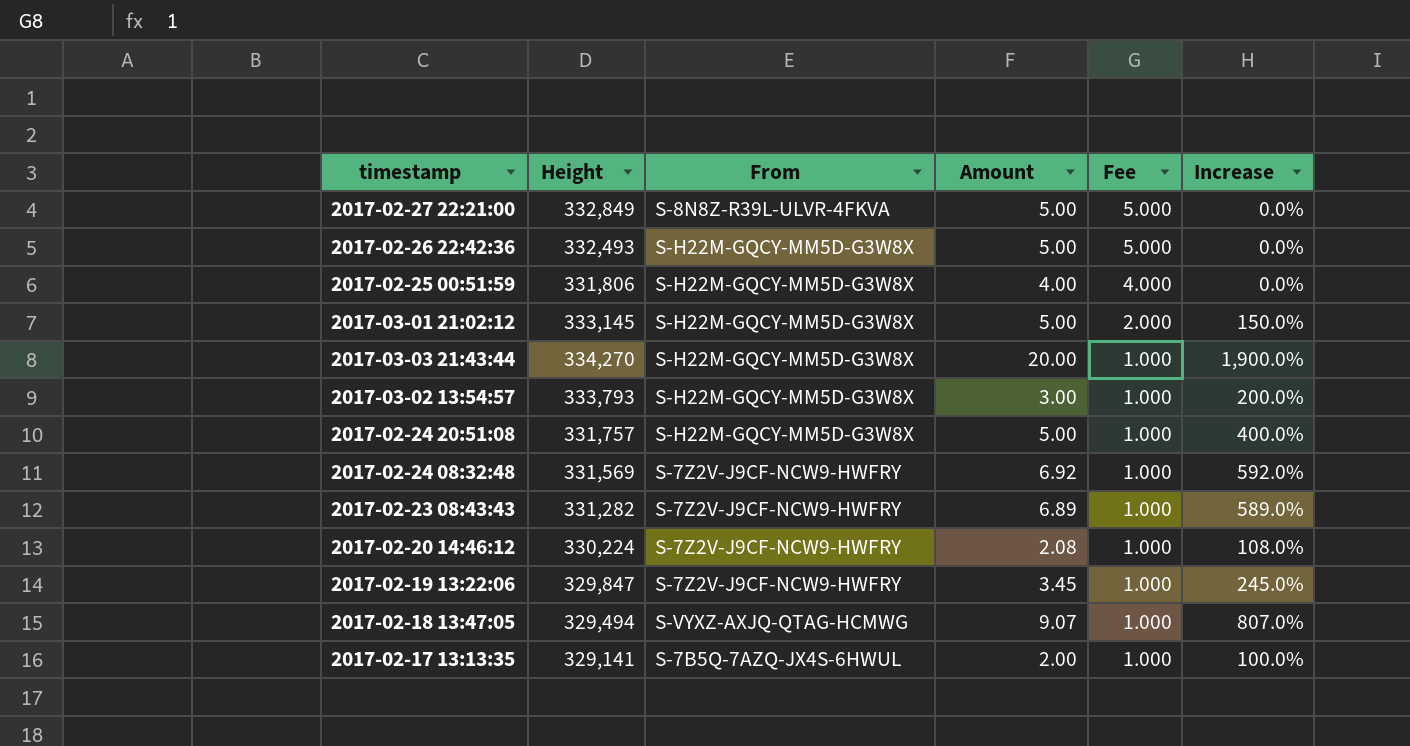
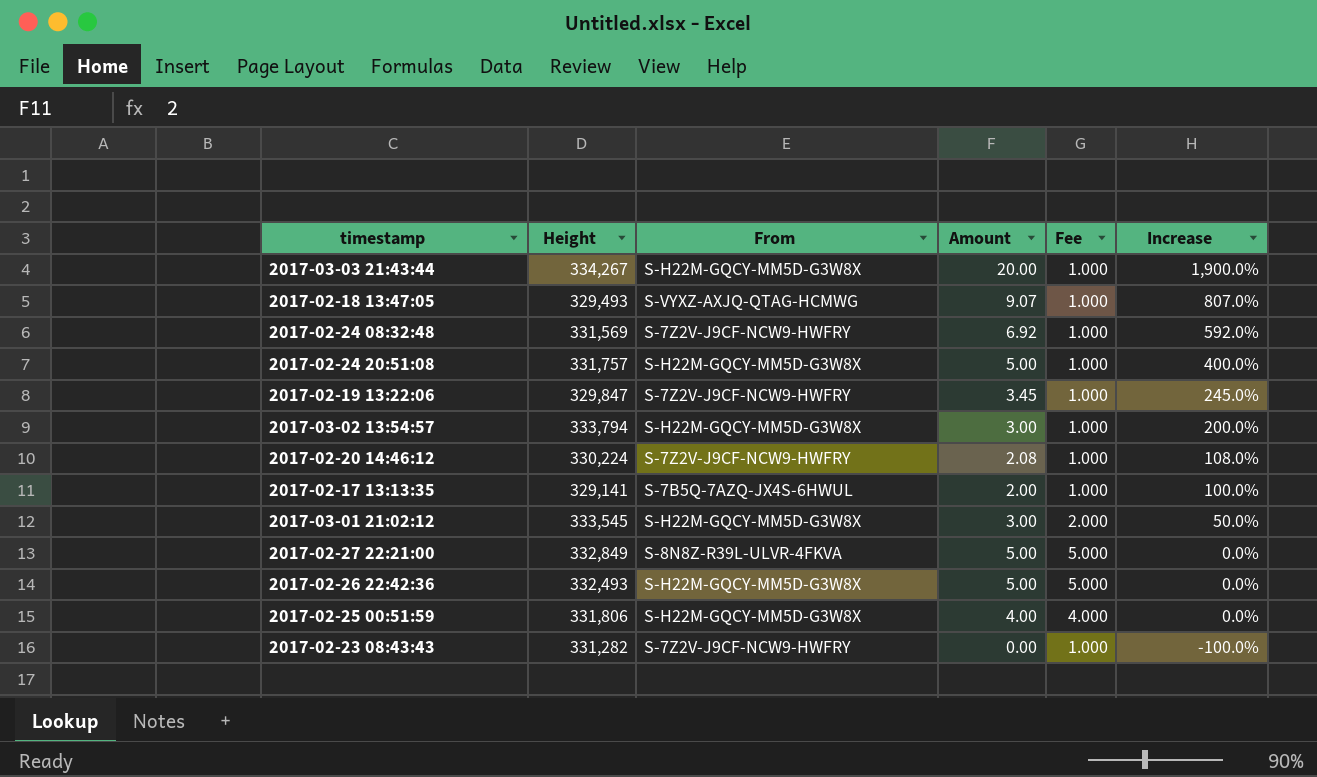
row order: Fee descending -> Increase descending
2017-03-03 21:43:44 | Height: 334,270 -> 334,267
2017-02-18 13:47:05 | Height: 329,494 -> 329,493
2017-03-02 13:54:57 | Height: 333,793 -> 333,794
2017-03-01 21:02:12 | Height: 333,145 -> 333,545
2017-03-01 21:02:12 | Amount: 5.00 -> 3.00
2017-03-01 21:02:12 | Increase: 150.0% -> 50.0%
2017-02-23 08:43:43 | Amount: 6.89 -> 0.00
2017-02-23 08:43:43 | Increase: 589.0% -> -100.0%

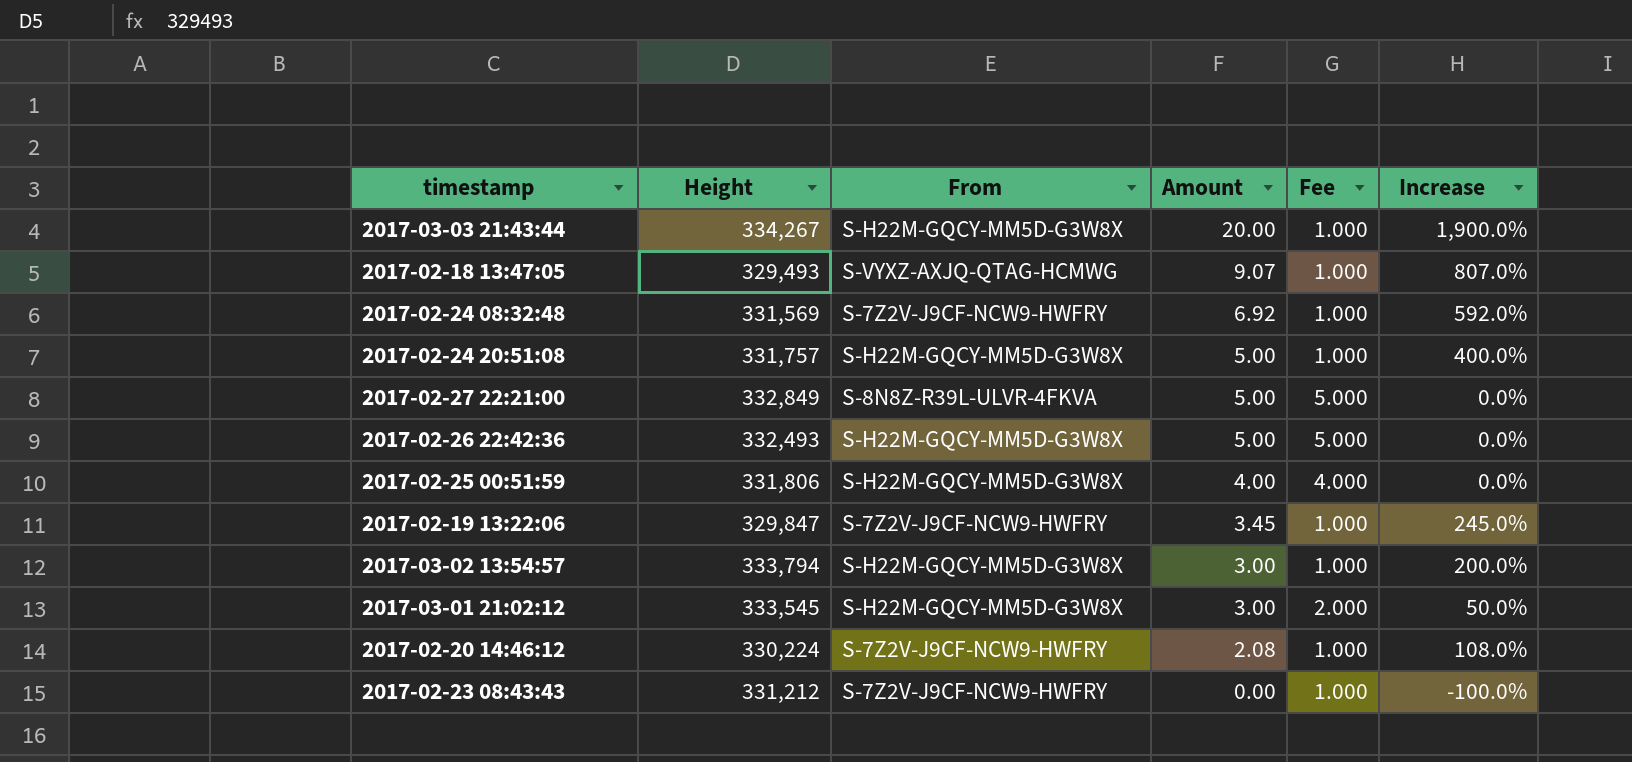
row order: Increase descending -> Amount descending
row 2017-02-17 13:13:35: 329,141 | S-7B5Q-7AZQ-JX4S-6HWUL | 2.00 | 1.000 | 100.0% -> none
2017-02-23 08:43:43 | Height: 331,282 -> 331,212

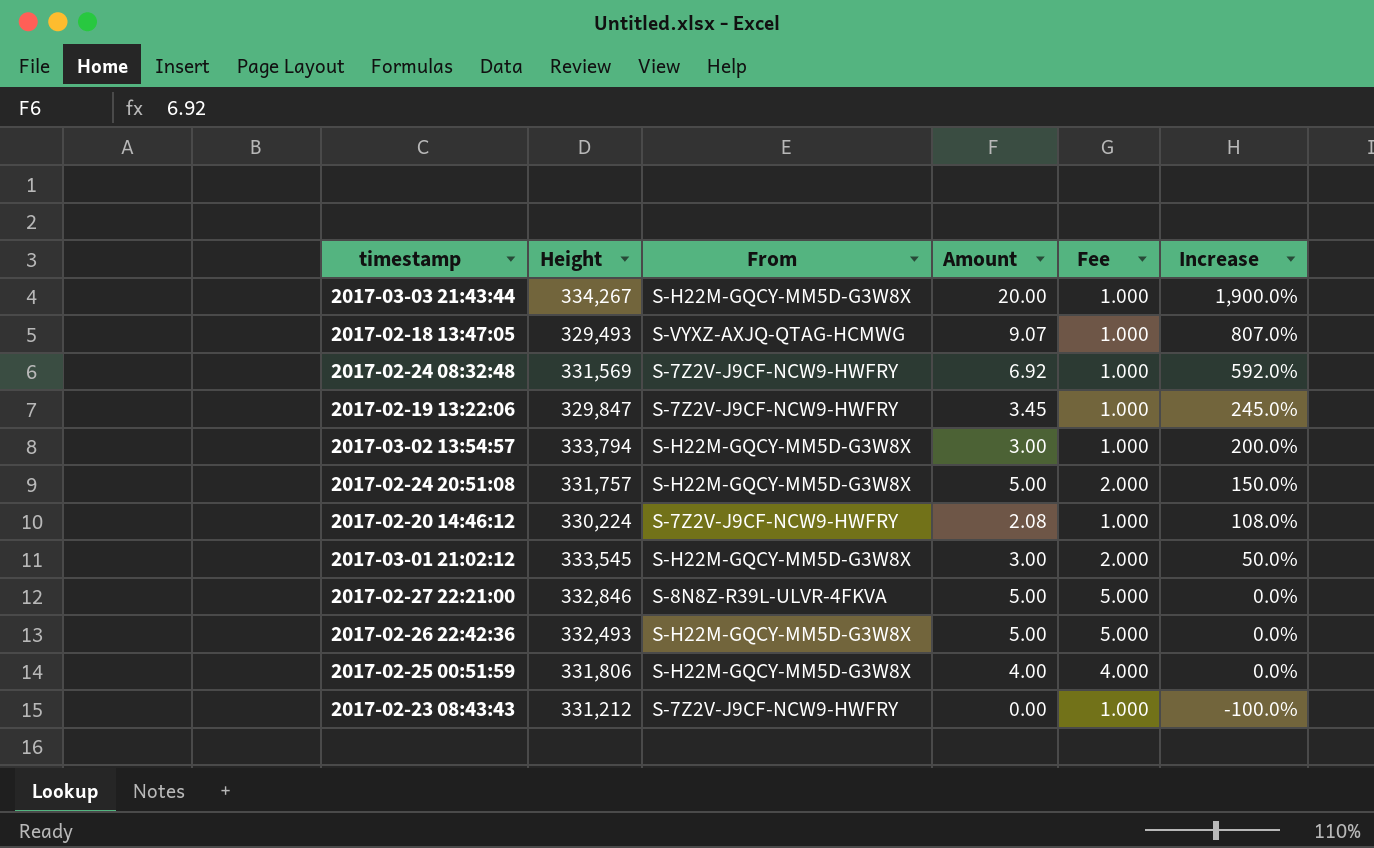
row order: Amount descending -> Increase descending
2017-02-24 20:51:08 | Fee: 1.000 -> 2.000
2017-02-24 20:51:08 | Increase: 400.0% -> 150.0%
2017-02-27 22:21:00 | Height: 332,849 -> 332,846

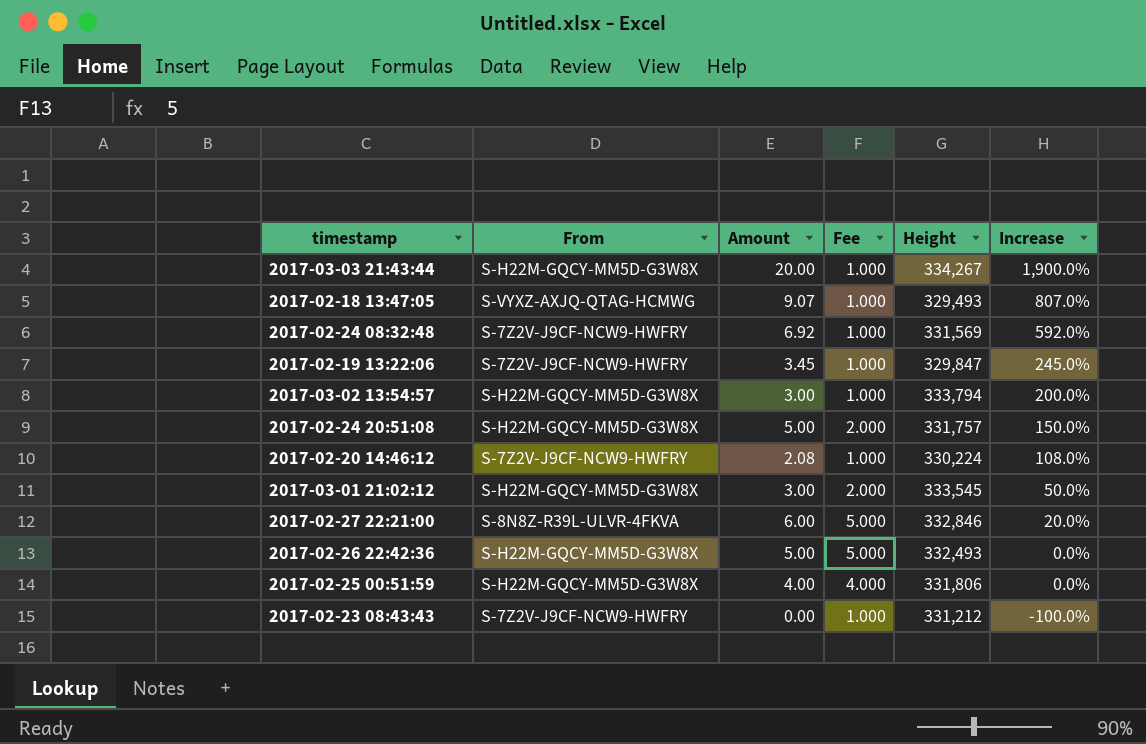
column Height | position: 2 -> 5
2017-02-27 22:21:00 | Amount: 5.00 -> 6.00
2017-02-27 22:21:00 | Increase: 0.0% -> 20.0%

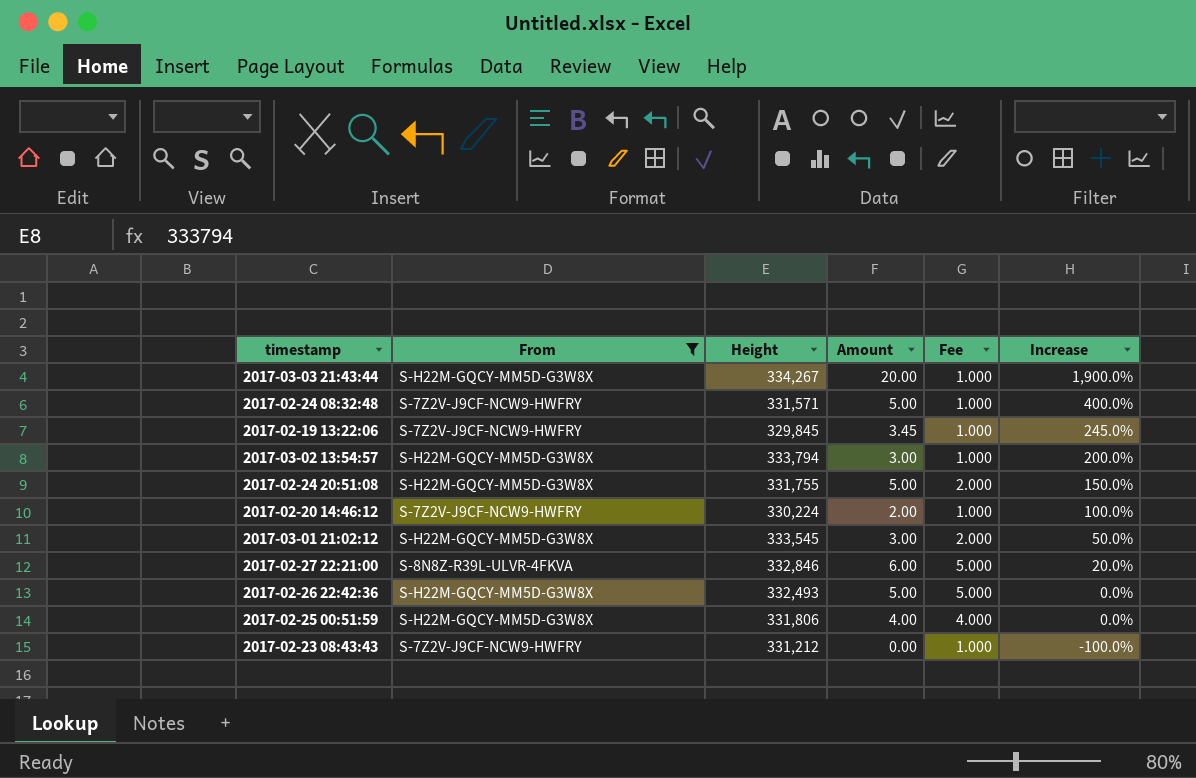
filter: none -> From != S-VYXZ-AXJQ-QTAG-HCMWG
column Height | position: 5 -> 3
2017-02-24 08:32:48 | Height: 331,569 -> 331,571
2017-02-24 08:32:48 | Amount: 6.92 -> 5.00
2017-02-24 08:32:48 | Increase: 592.0% -> 400.0%
2017-02-19 13:22:06 | Height: 329,847 -> 329,845
2017-02-24 20:51:08 | Height: 331,757 -> 331,755
2017-02-20 14:46:12 | Amount: 2.08 -> 2.00
2017-02-20 14:46:12 | Increase: 108.0% -> 100.0%

